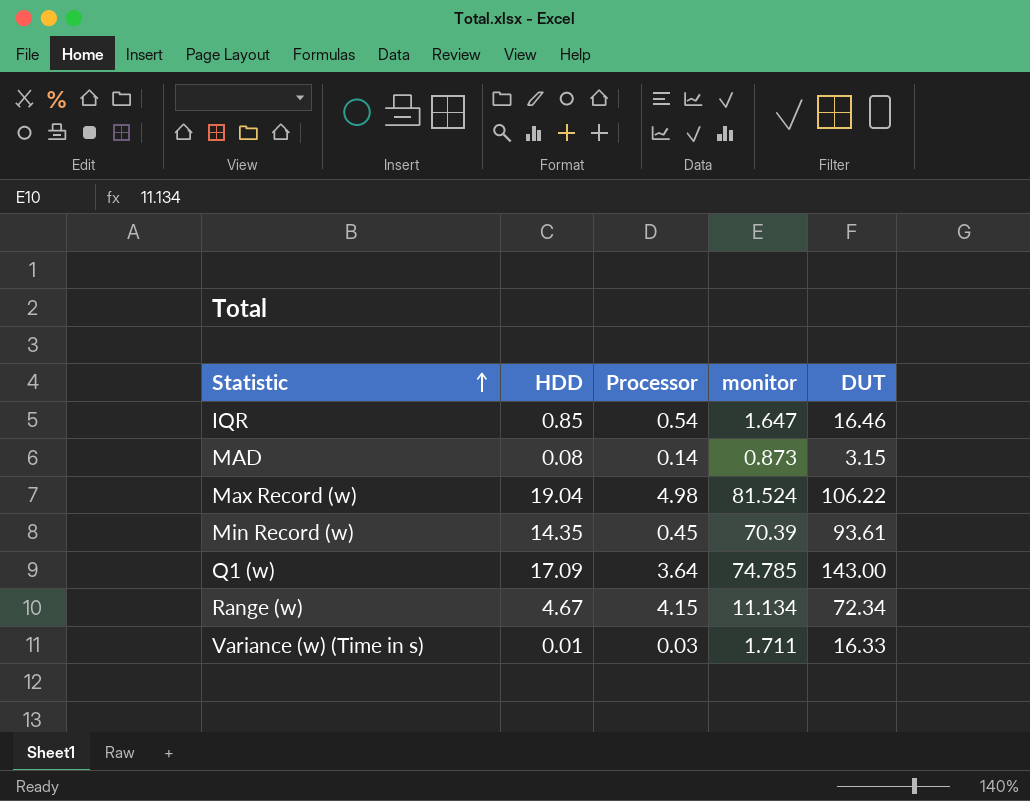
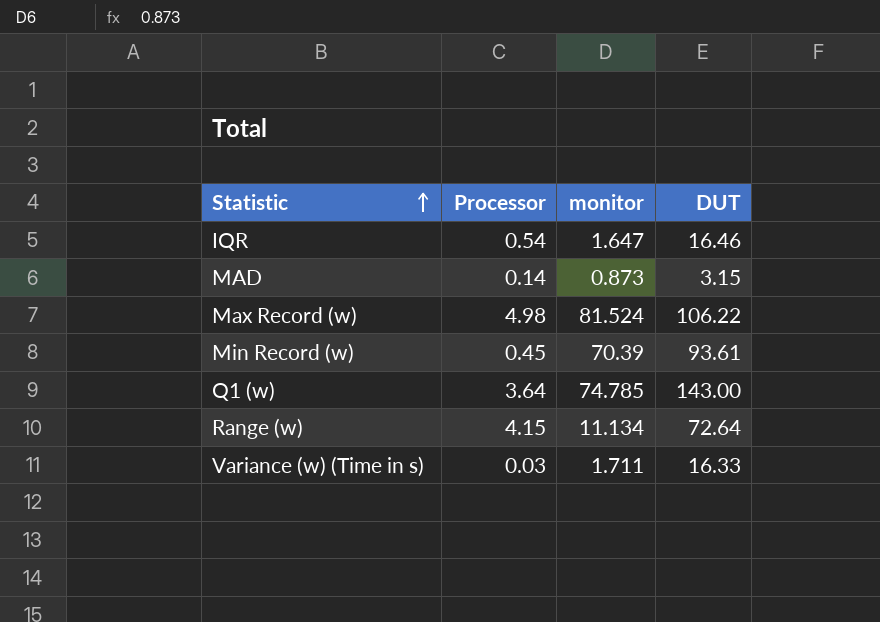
column HDD | position: 2 -> none
Range (w) | DUT: 72.34 -> 72.64

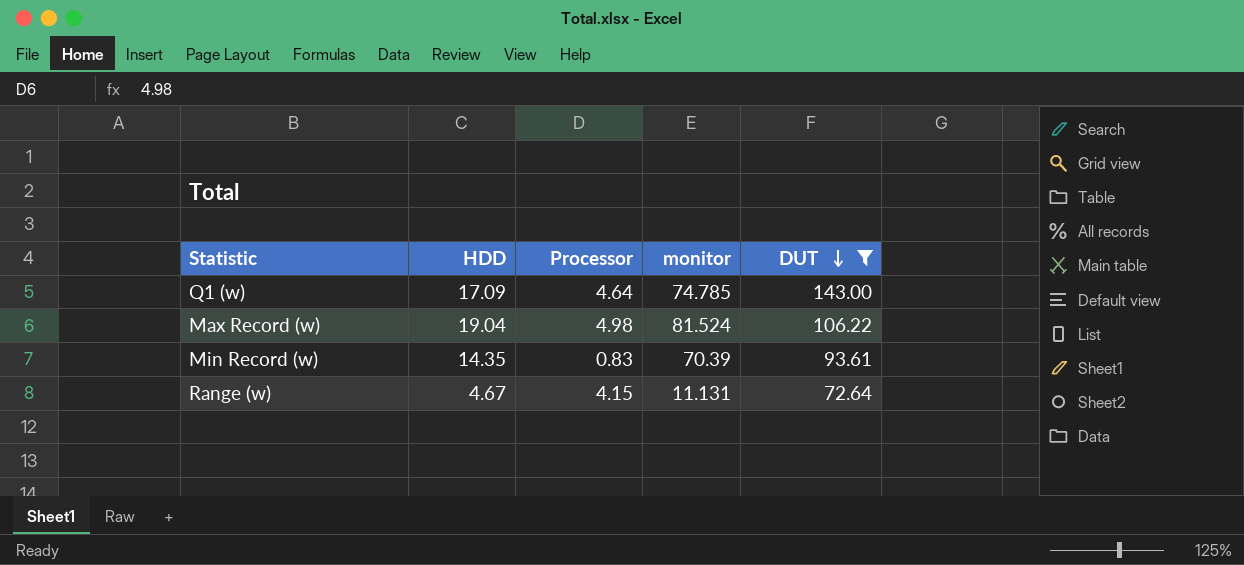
filter: none -> DUT >= 72.64
row order: Statistic ascending -> DUT descending
column HDD | position: none -> 2
Q1 (w) | Processor: 3.64 -> 4.64
Min Record (w) | Processor: 0.45 -> 0.83
Range (w) | monitor: 11.134 -> 11.131

